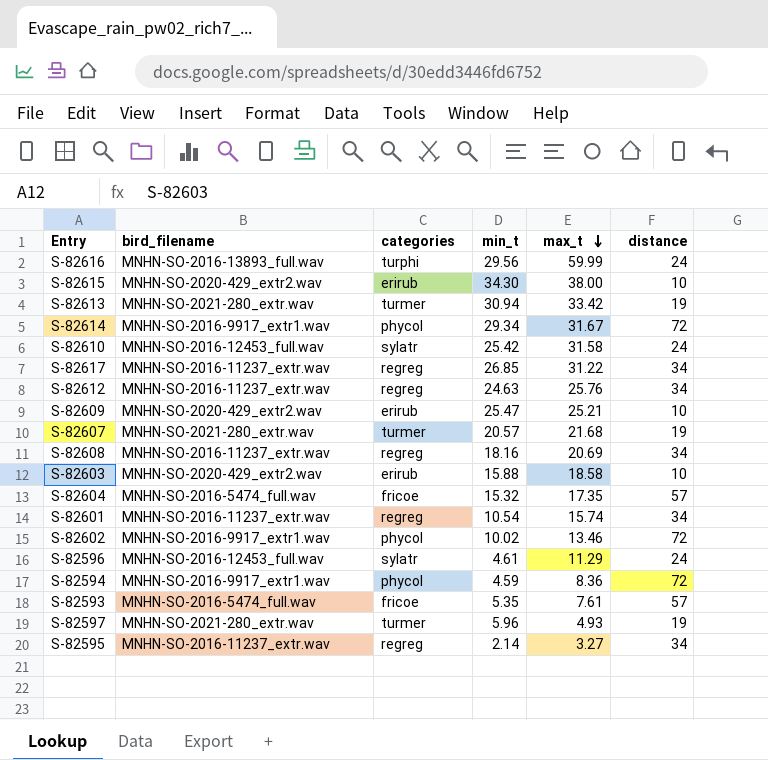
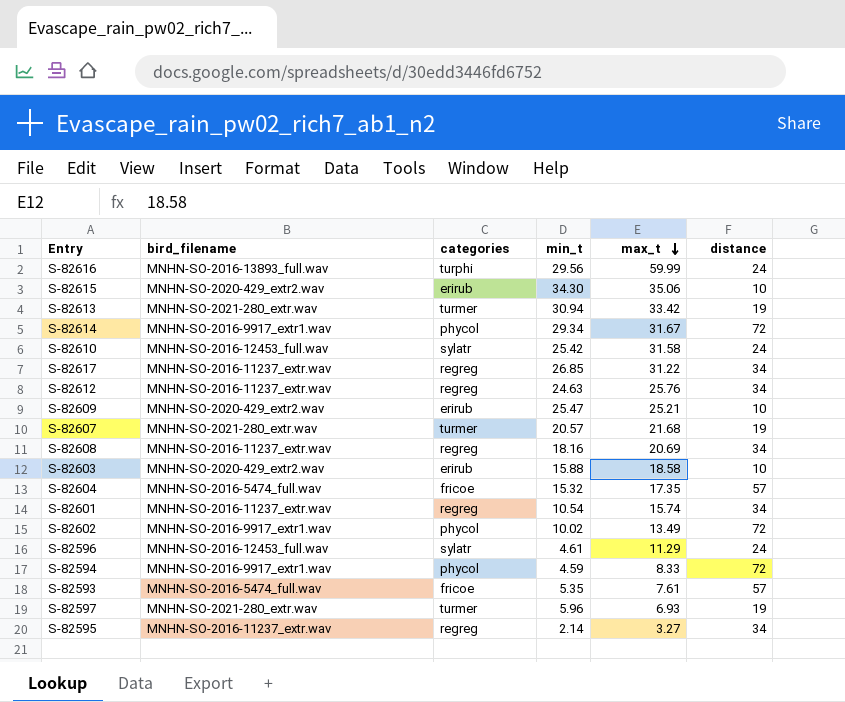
S-82615 | max_t: 38.00 -> 35.06
S-82602 | max_t: 13.46 -> 13.49
S-82594 | max_t: 8.36 -> 8.33
S-82597 | max_t: 4.93 -> 6.93

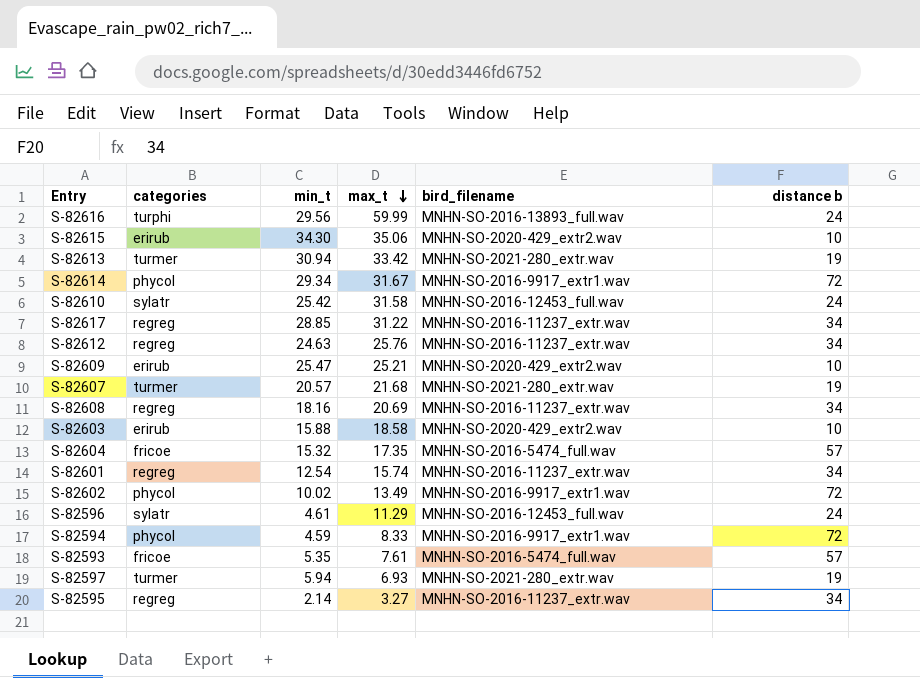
column bird_filename | position: 2 -> 5
column name: distance -> distance b
S-82617 | min_t: 26.85 -> 28.85
S-82601 | min_t: 10.54 -> 12.54
S-82597 | min_t: 5.96 -> 5.94

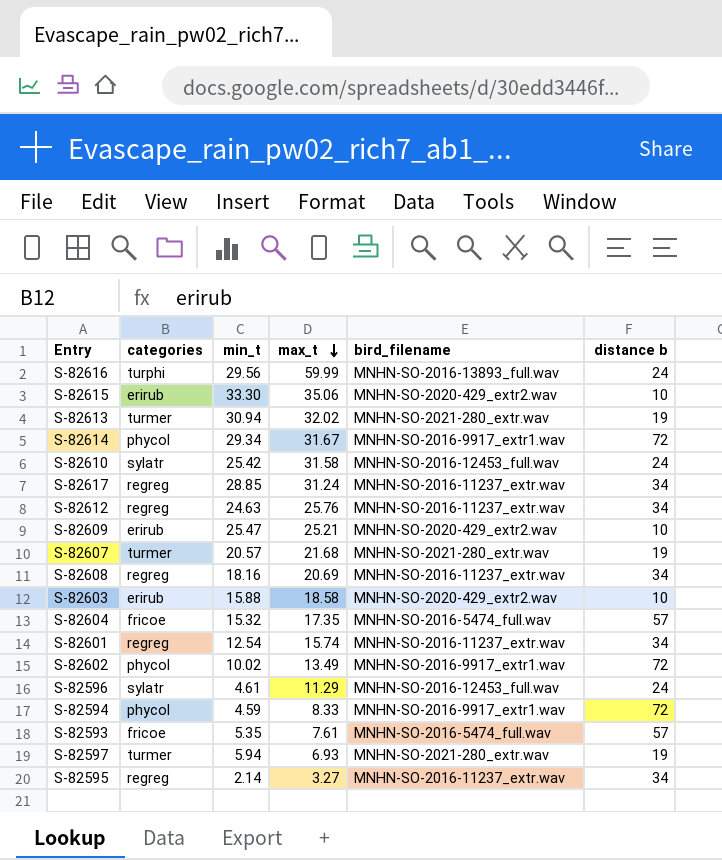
S-82615 | min_t: 34.30 -> 33.30
S-82613 | max_t: 33.42 -> 32.02
S-82617 | max_t: 31.22 -> 31.24

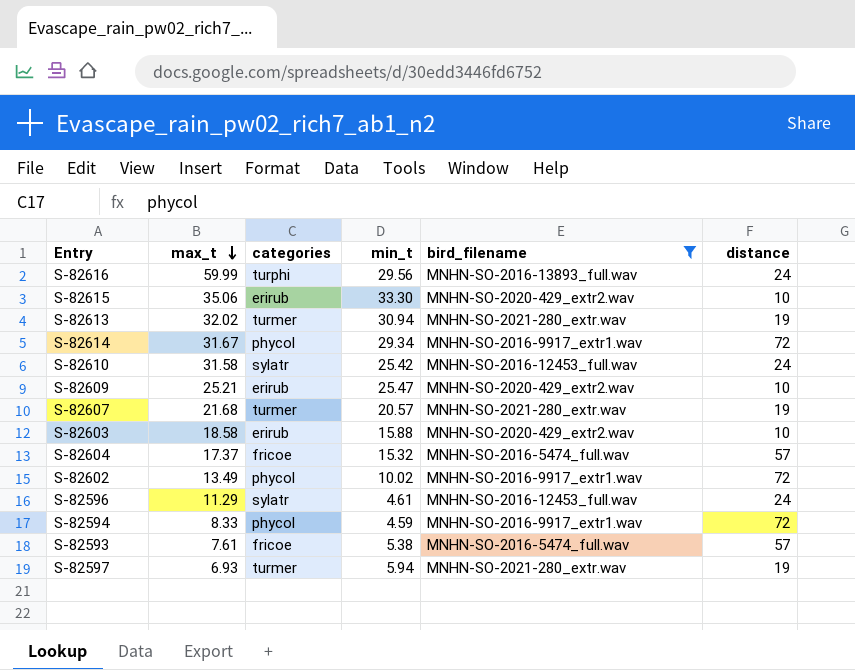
filter: none -> bird_filename != MNHN-SO-2016-11237_extr.wav
column max_t | position: 4 -> 2
column name: distance b -> distance
S-82604 | max_t: 17.35 -> 17.37
S-82593 | min_t: 5.35 -> 5.38

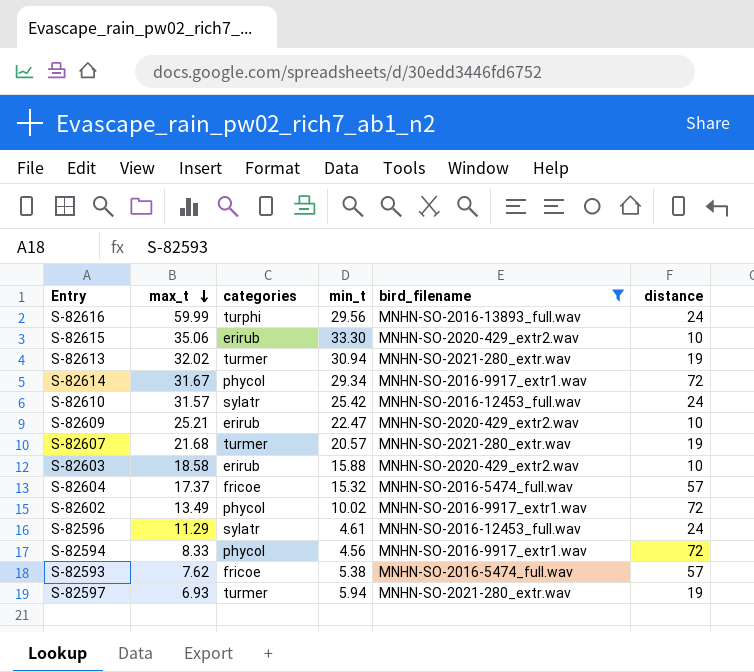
S-82610 | max_t: 31.58 -> 31.57
S-82609 | min_t: 25.47 -> 22.47
S-82594 | min_t: 4.59 -> 4.56
S-82593 | max_t: 7.61 -> 7.62

